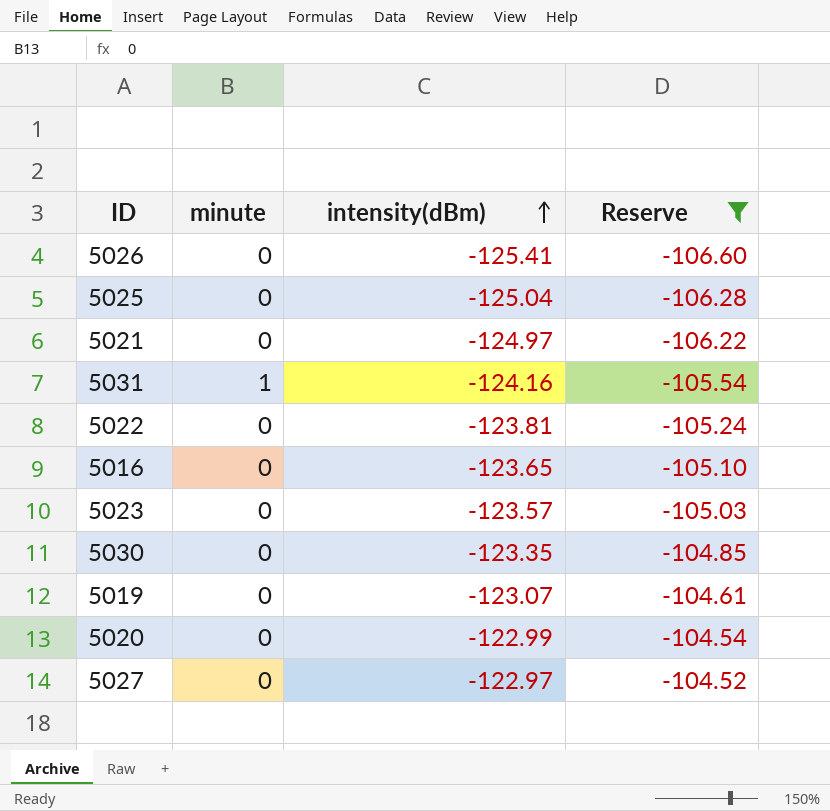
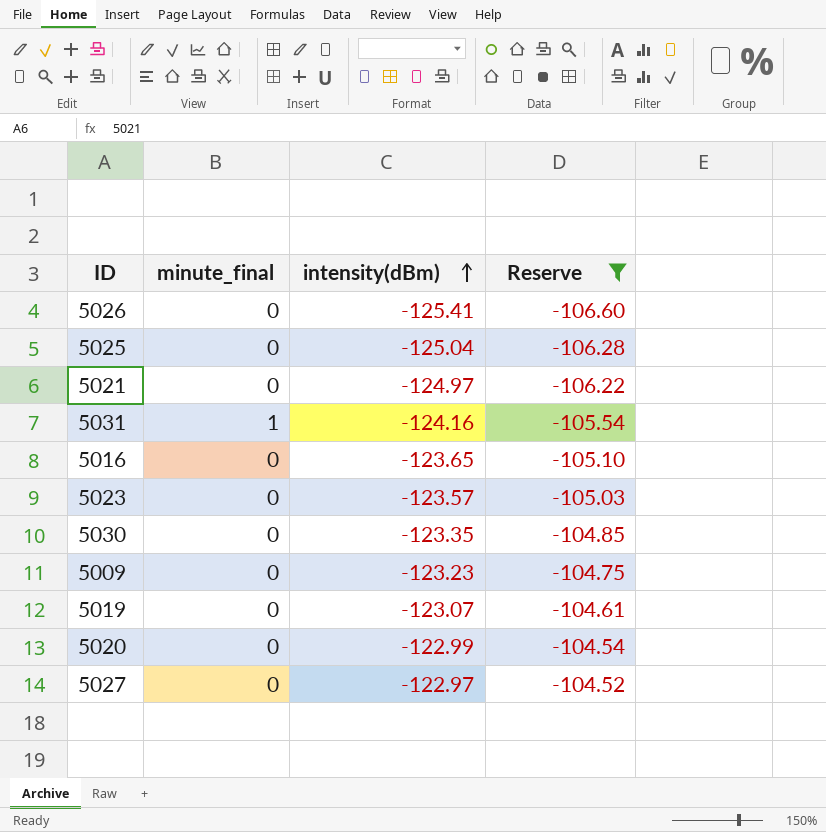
column name: minute -> minute_final
row 5022: 0 | -123.81 | -105.24 -> none
row 5009: none -> 0 | -123.23 | -104.75

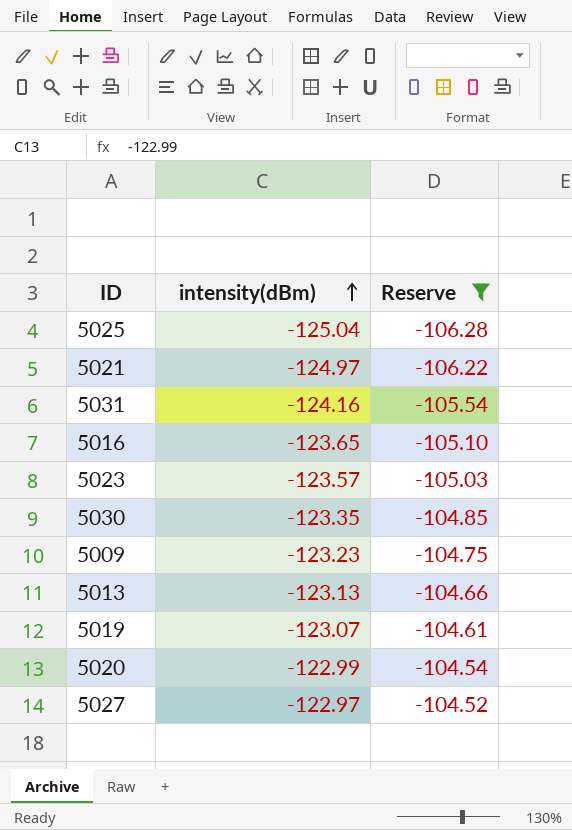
column minute_final | position: 2 -> none
row 5026: 0 | -125.41 | -106.60 -> none
row 5013: none -> -123.13 | -104.66

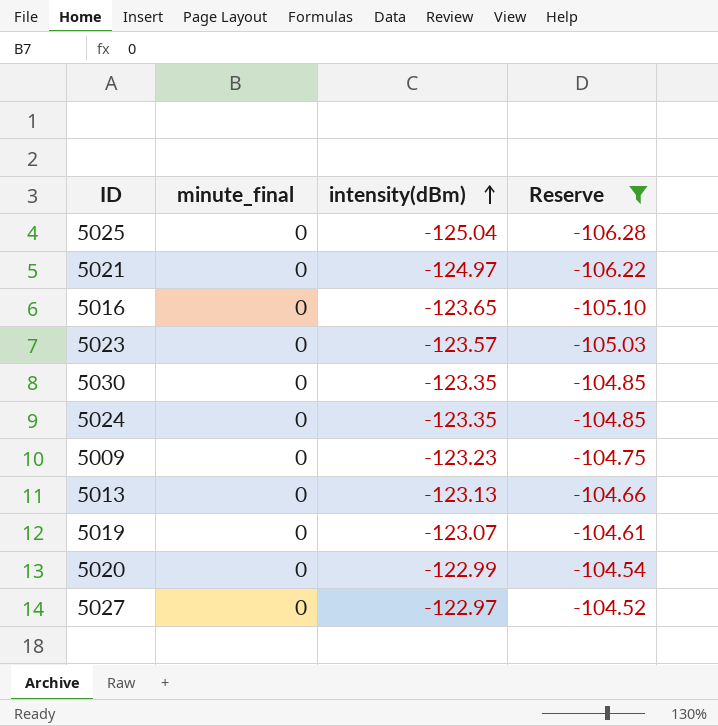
column minute_final | position: none -> 2
row 5031: -124.16 | -105.54 -> none
row 5024: none -> 0 | -123.35 | -104.85

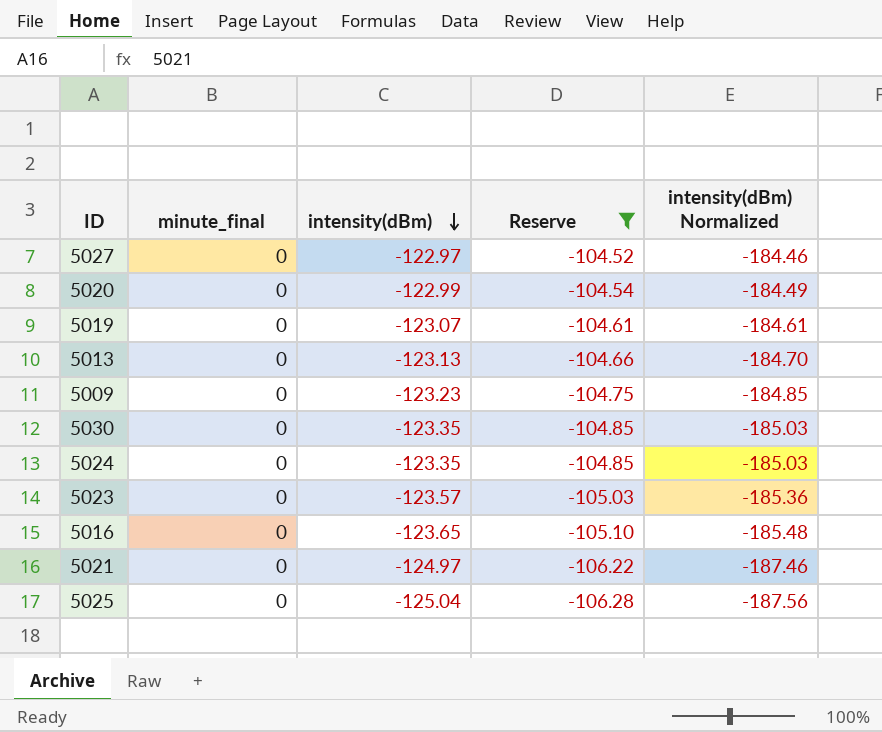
row order: intensity(dBm) ascending -> intensity(dBm) descending
column intensity(dBm) Normalized | formula: none -> [intensity(dBm)] * 1.5

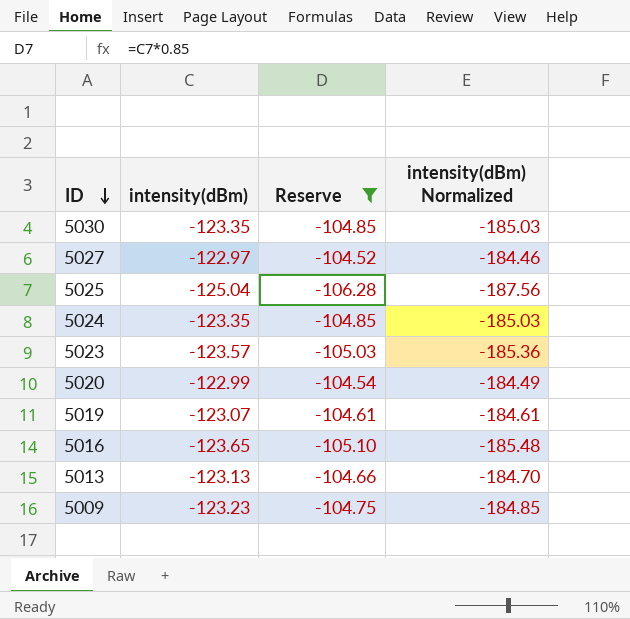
row order: intensity(dBm) descending -> ID descending
column minute_final | position: 2 -> none
row 5021: 0 | -124.97 | -106.22 | -187.46 -> none

